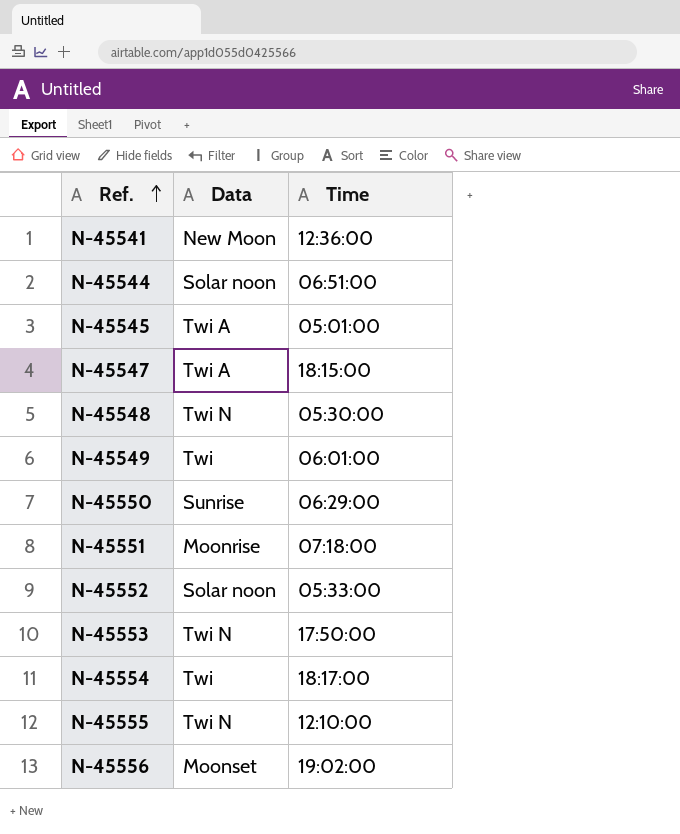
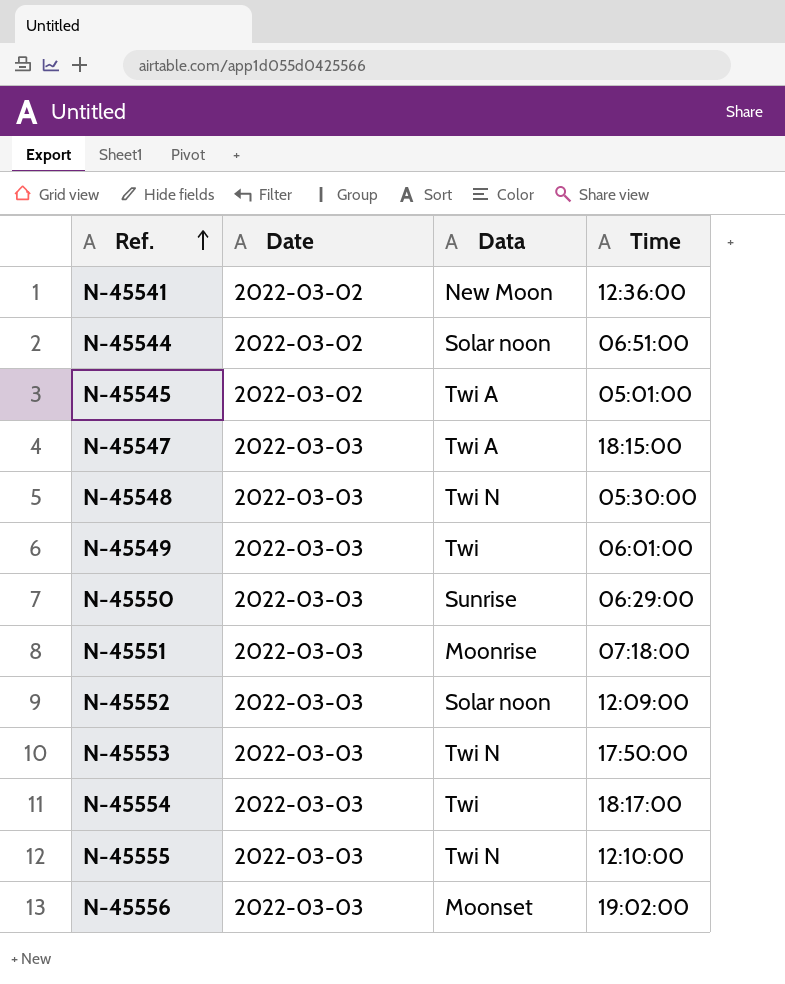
column Date | position: none -> 2
N-45552 | Time: 05:33:00 -> 12:09:00

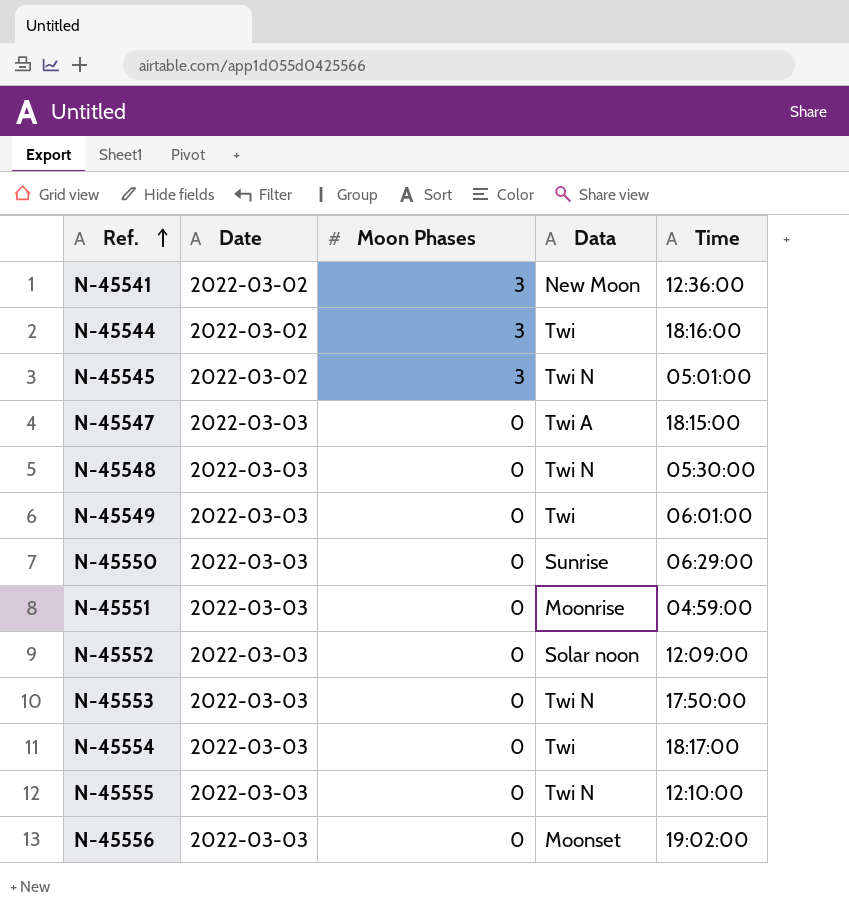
column Moon Phases | position: none -> 3
N-45544 | Data: Solar noon -> Twi
N-45544 | Time: 06:51:00 -> 18:16:00
N-45545 | Data: Twi A -> Twi N
N-45551 | Time: 07:18:00 -> 04:59:00

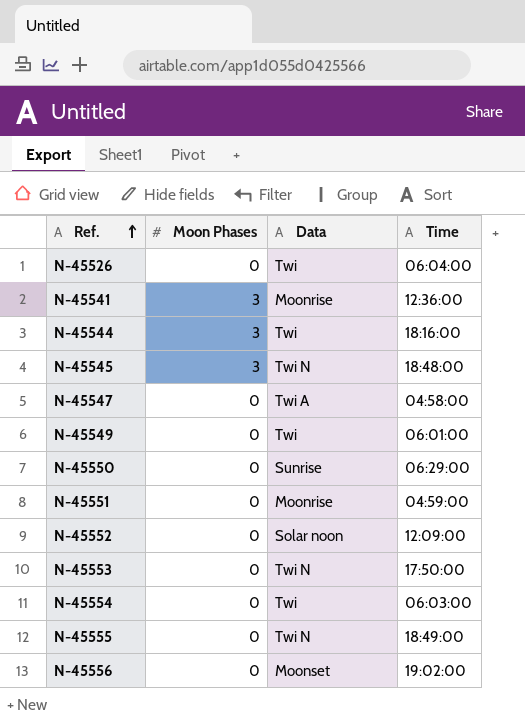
column Date | position: 2 -> none
row N-45548: 2022-03-03 | 0 | Twi N | 05:30:00 -> none
row N-45526: none -> 0 | Twi | 06:04:00
N-45541 | Data: New Moon -> Moonrise
N-45545 | Time: 05:01:00 -> 18:48:00
N-45547 | Time: 18:15:00 -> 04:58:00
N-45554 | Time: 18:17:00 -> 06:03:00
N-45555 | Time: 12:10:00 -> 18:49:00

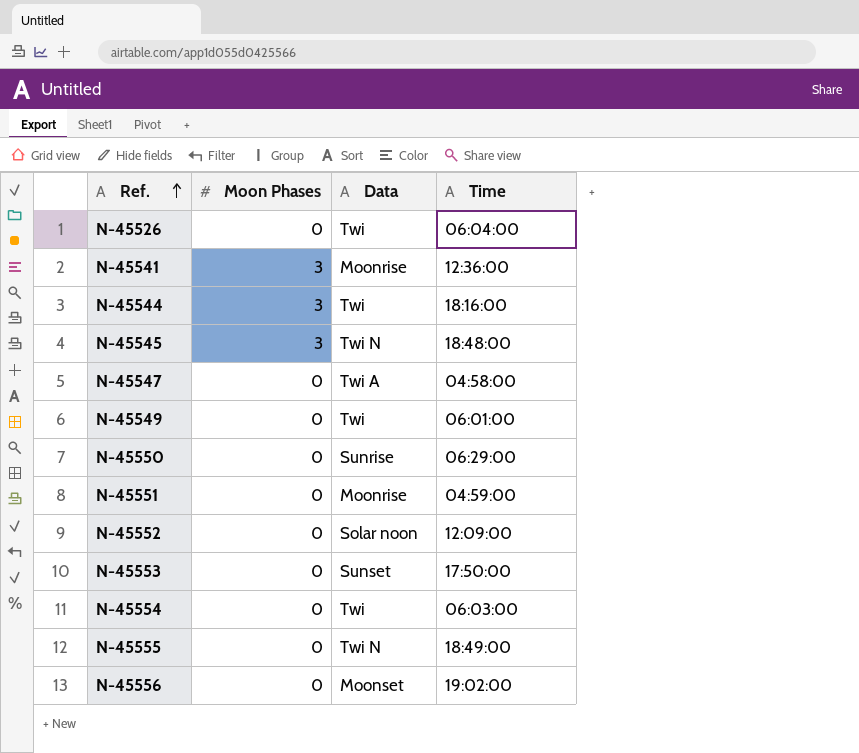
N-45553 | Data: Twi N -> Sunset

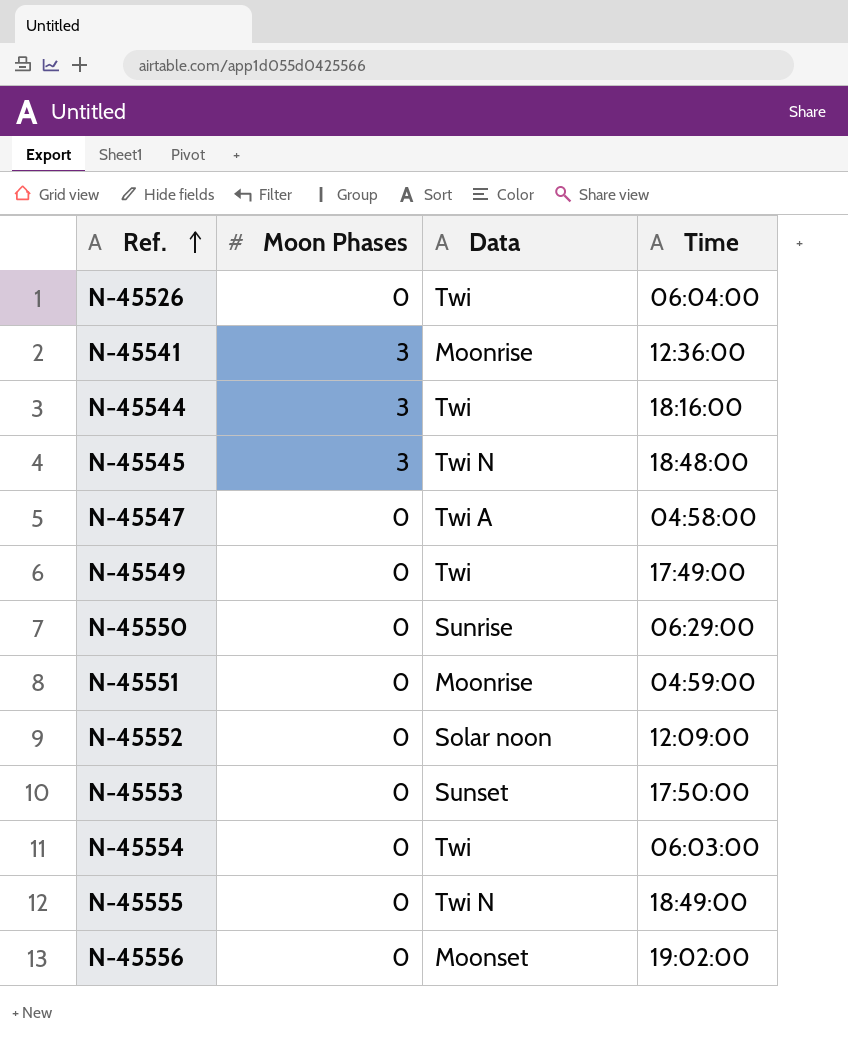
N-45549 | Time: 06:01:00 -> 17:49:00

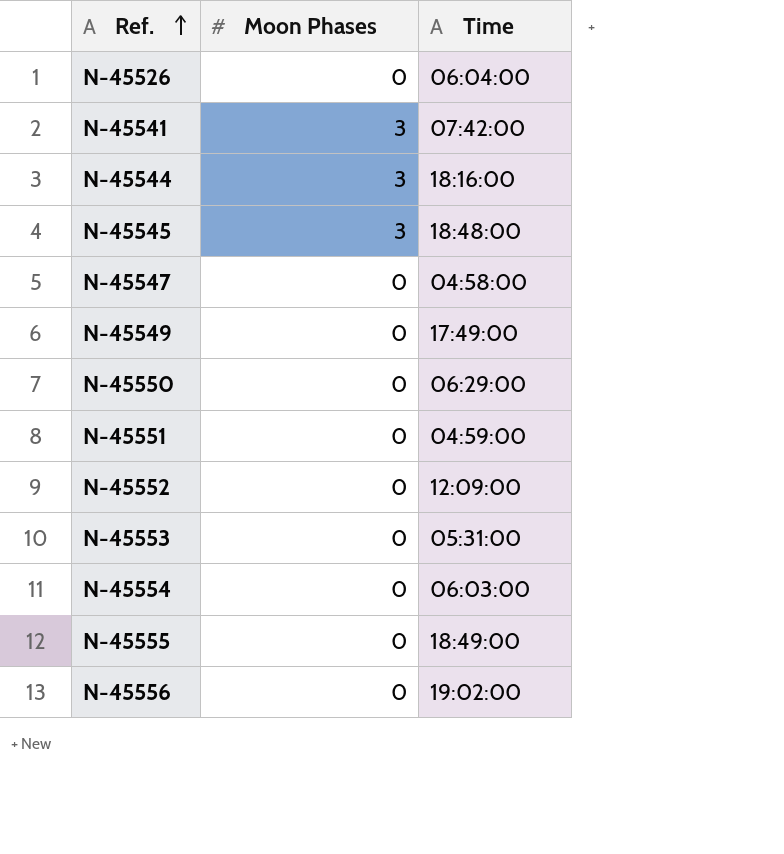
column Data | position: 3 -> none
N-45541 | Time: 12:36:00 -> 07:42:00
N-45553 | Time: 17:50:00 -> 05:31:00

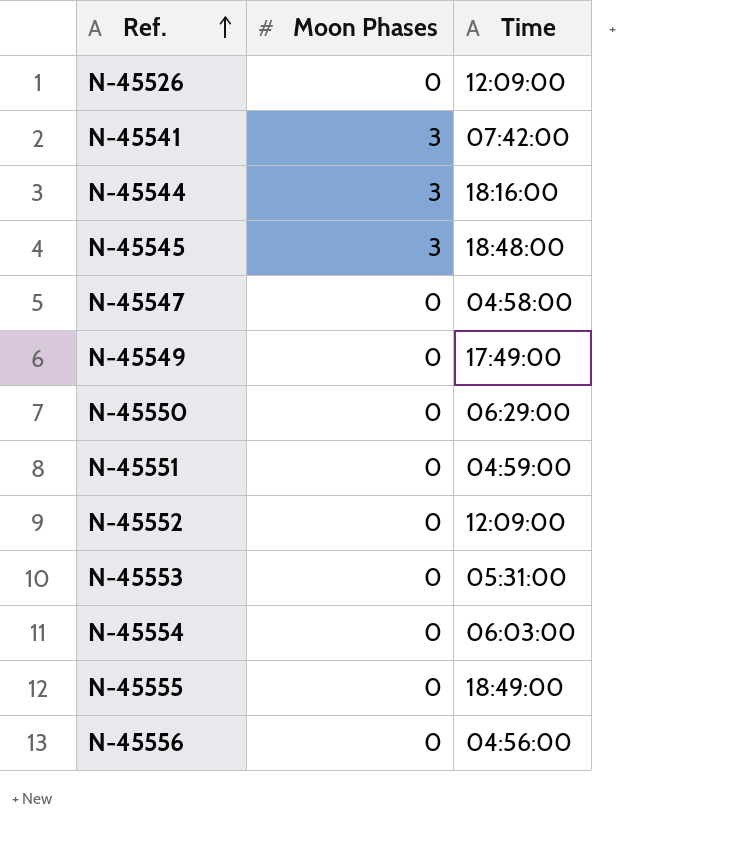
N-45526 | Time: 06:04:00 -> 12:09:00
N-45556 | Time: 19:02:00 -> 04:56:00

